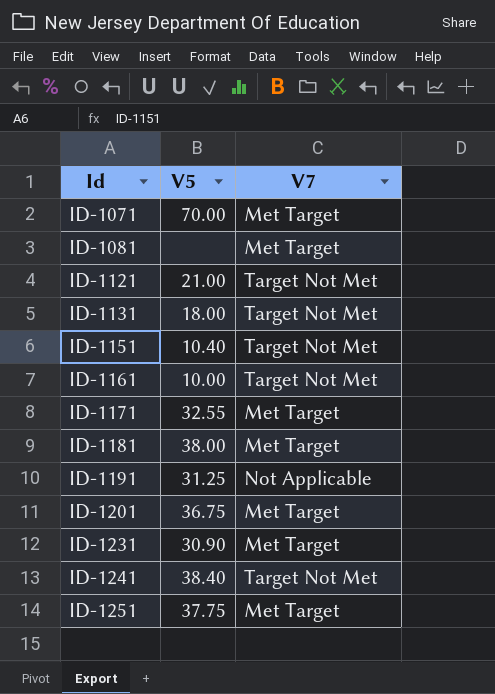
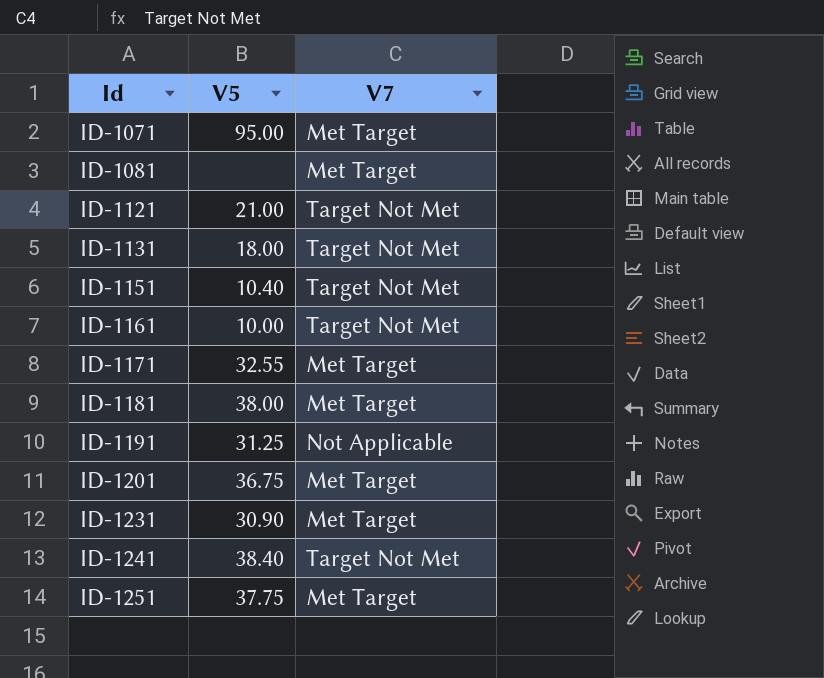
ID-1071 | V5: 70.00 -> 95.00

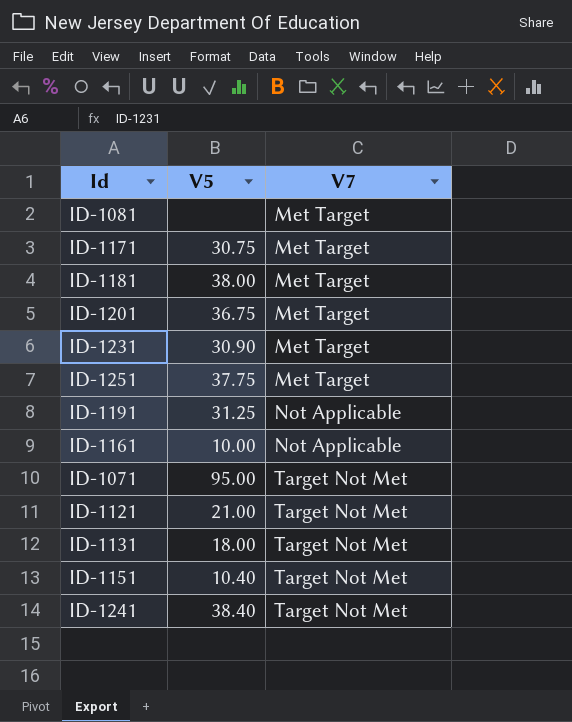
row order: Id ascending -> V7 ascending
ID-1171 | V5: 32.55 -> 30.75
ID-1161 | V7: Target Not Met -> Not Applicable
ID-1071 | V7: Met Target -> Target Not Met

